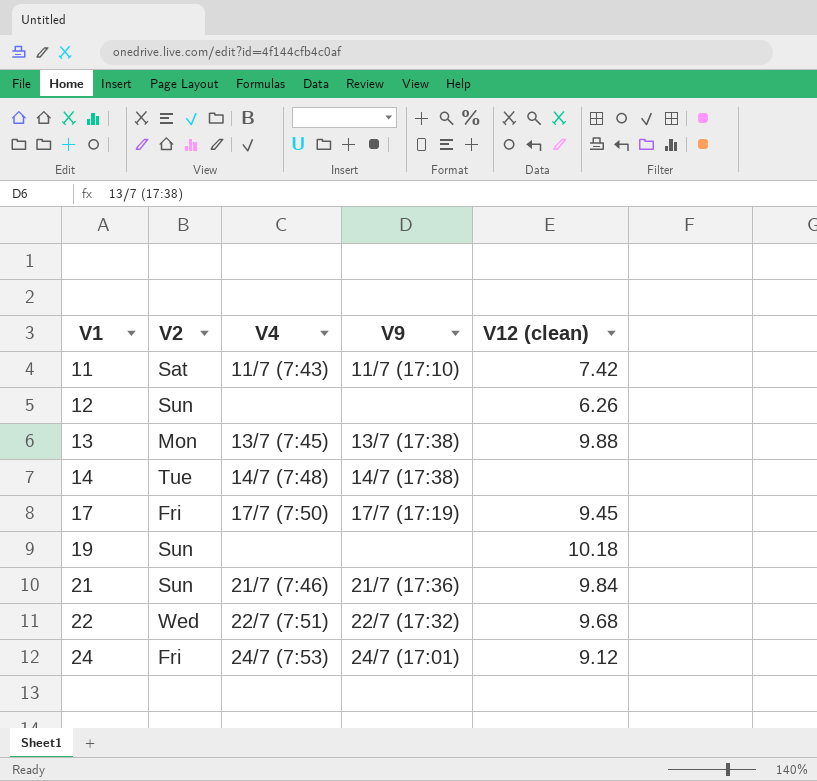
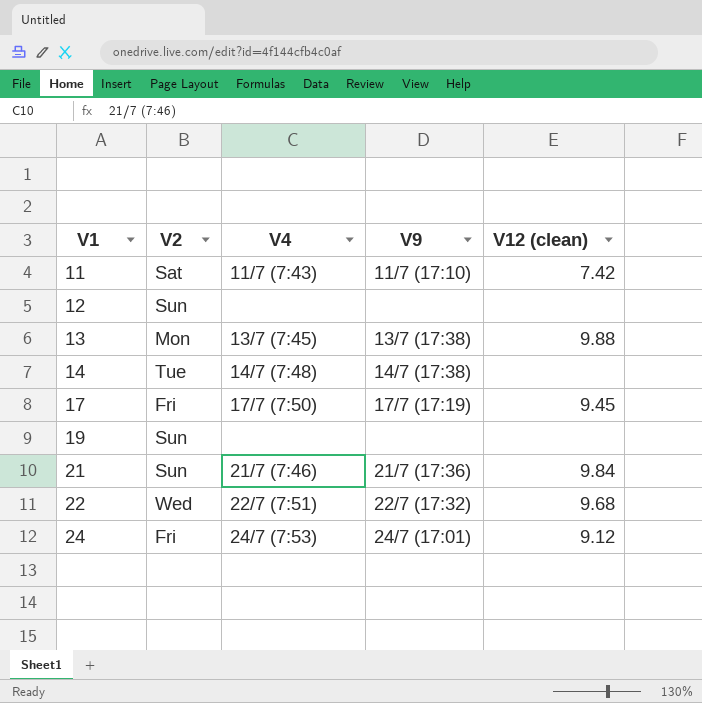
12 | V12 (clean): 6.26 -> none
19 | V12 (clean): 10.18 -> none

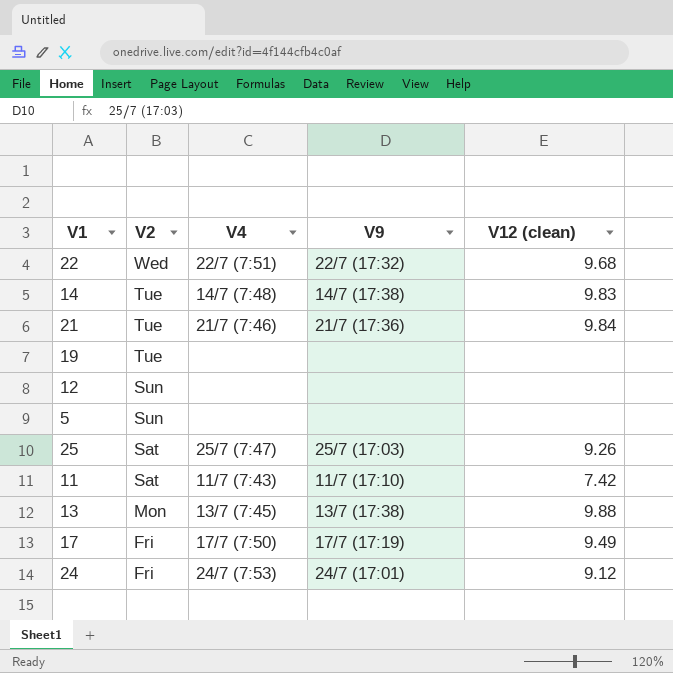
row order: V1 ascending -> V2 descending
14 | V12 (clean): none -> 9.83
21 | V2: Sun -> Tue
19 | V2: Sun -> Tue
row 5: none -> Sun | none | none | none
row 25: none -> Sat | 25/7 (7:47) | 25/7 (17:03) | 9.26
17 | V12 (clean): 9.45 -> 9.49

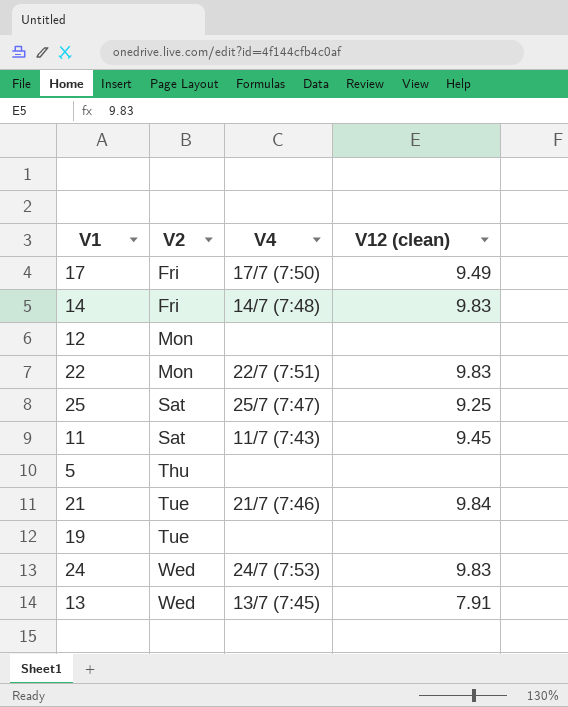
row order: V2 descending -> V2 ascending
column V9 | position: 4 -> none
14 | V2: Tue -> Fri
12 | V2: Sun -> Mon
22 | V2: Wed -> Mon
22 | V12 (clean): 9.68 -> 9.83
25 | V12 (clean): 9.26 -> 9.25
11 | V12 (clean): 7.42 -> 9.45
5 | V2: Sun -> Thu
24 | V2: Fri -> Wed
24 | V12 (clean): 9.12 -> 9.83
13 | V2: Mon -> Wed
13 | V12 (clean): 9.88 -> 7.91

